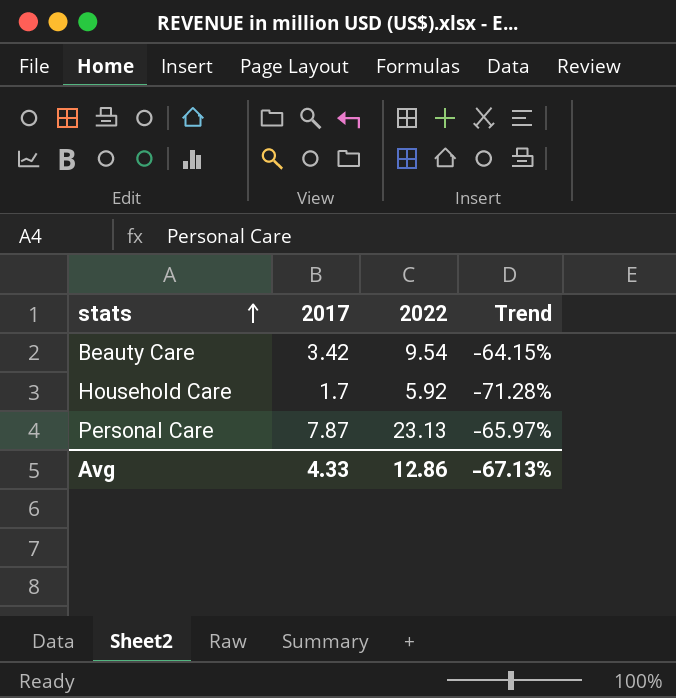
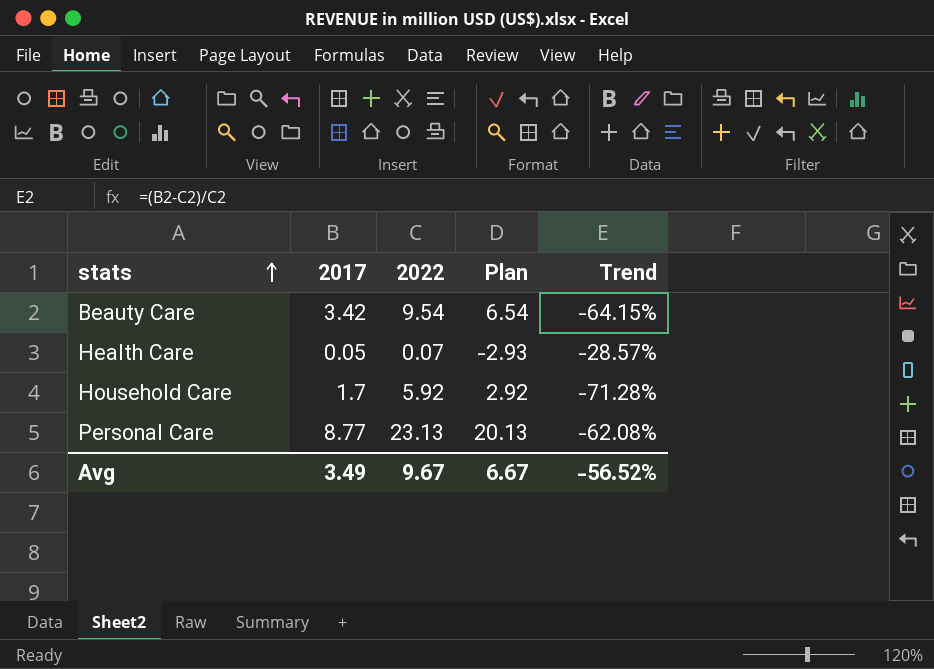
column Plan | formula: none -> [2022] - 3
row Health Care: none -> 0.05 | 0.07 | -2.93 | -28.57%
Personal Care | 2017: 7.87 -> 8.77
Personal Care | Trend: -65.97% -> -62.08%
Avg | 2017: 4.33 -> 3.49
Avg | 2022: 12.86 -> 9.67
Avg | Trend: -67.13% -> -56.52%

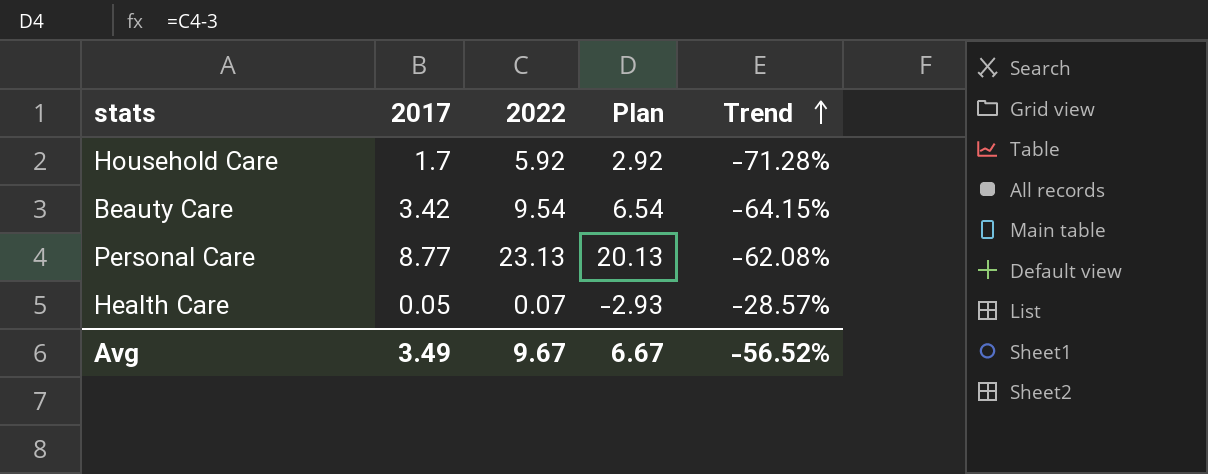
row order: stats ascending -> Trend ascending

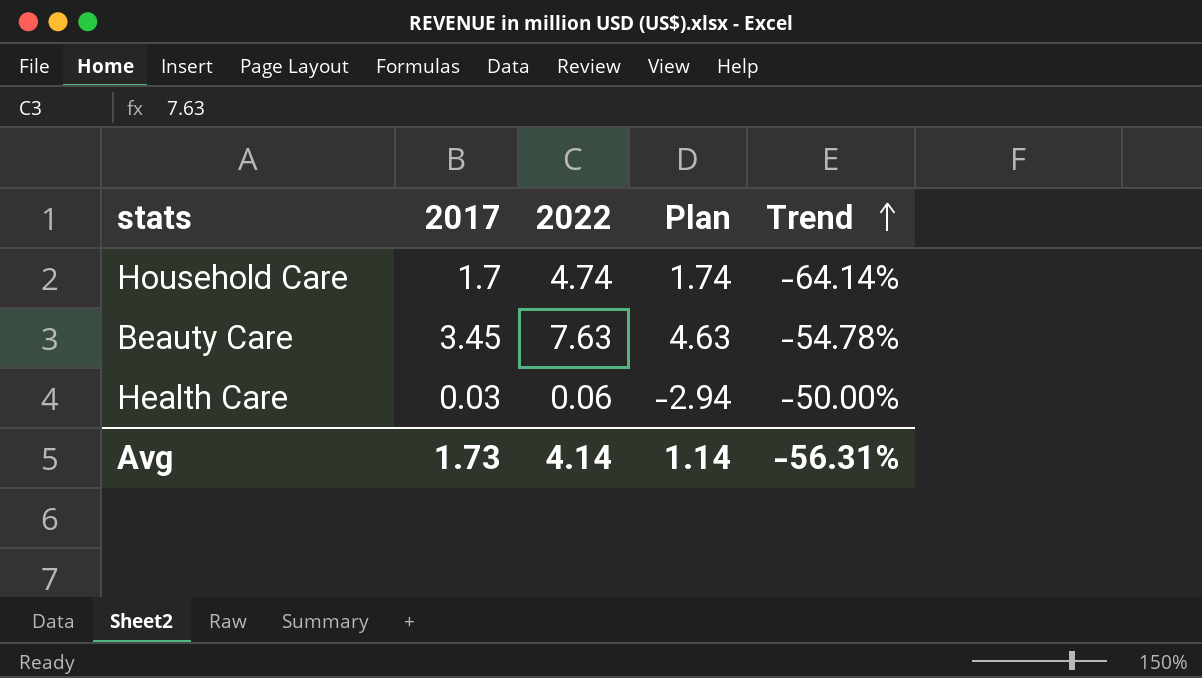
row Personal Care: 8.77 | 23.13 | 20.13 | -62.08% -> none
Household Care | 2022: 5.92 -> 4.74
Household Care | Plan: 2.92 -> 1.74
Household Care | Trend: -71.28% -> -64.14%
Beauty Care | 2017: 3.42 -> 3.45
Beauty Care | 2022: 9.54 -> 7.63
Beauty Care | Plan: 6.54 -> 4.63
Beauty Care | Trend: -64.15% -> -54.78%
Health Care | 2017: 0.05 -> 0.03
Health Care | 2022: 0.07 -> 0.06
Health Care | Plan: -2.93 -> -2.94
Health Care | Trend: -28.57% -> -50.00%
Avg | 2017: 3.49 -> 1.73
Avg | 2022: 9.67 -> 4.14
Avg | Plan: 6.67 -> 1.14
Avg | Trend: -56.52% -> -56.31%

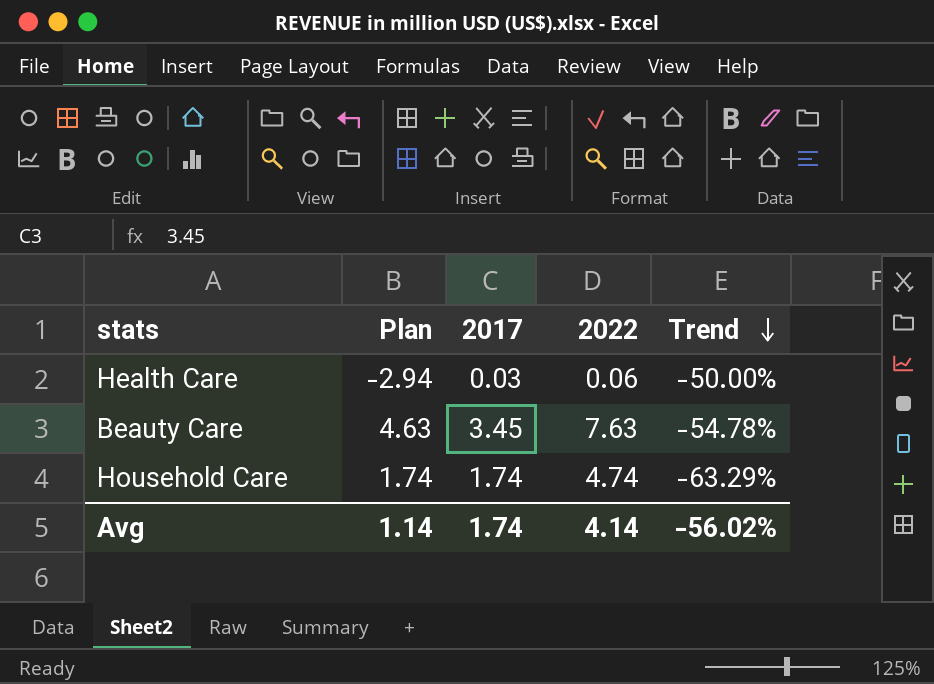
row order: Trend ascending -> Trend descending
column Plan | position: 4 -> 2
Household Care | 2017: 1.7 -> 1.74
Household Care | Trend: -64.14% -> -63.29%
Avg | 2017: 1.73 -> 1.74
Avg | Trend: -56.31% -> -56.02%

